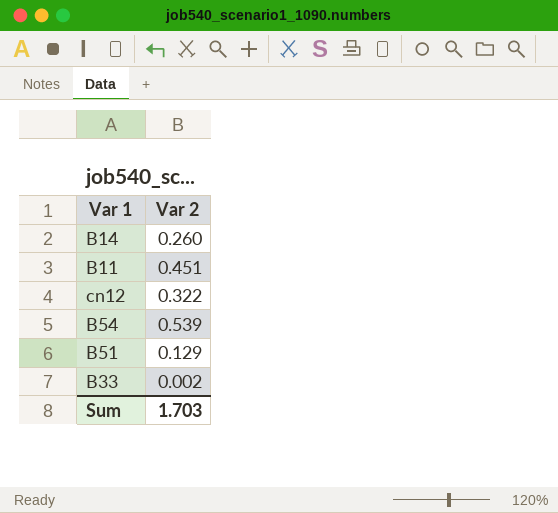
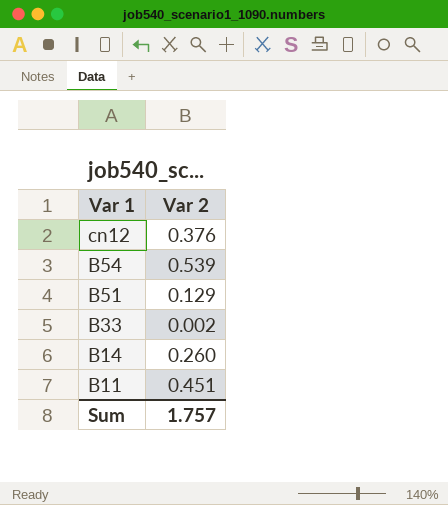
row order: none -> Var 1 descending
cn12 | Var 2: 0.322 -> 0.376
Sum | Var 2: 1.703 -> 1.757

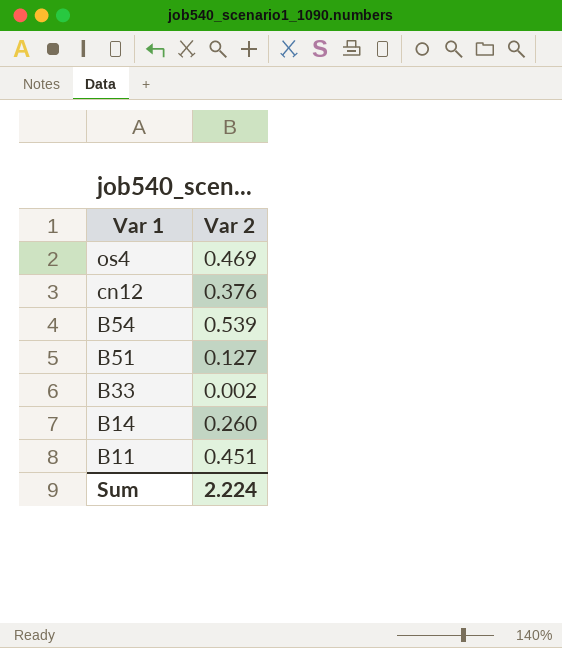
row os4: none -> 0.469
B51 | Var 2: 0.129 -> 0.127
Sum | Var 2: 1.757 -> 2.224

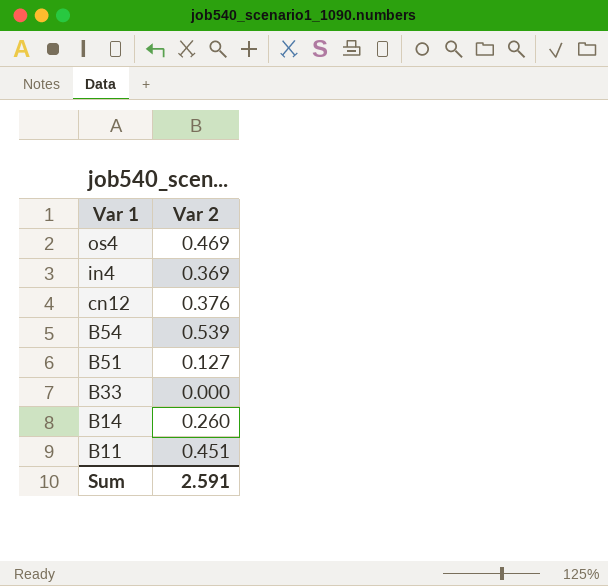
row in4: none -> 0.369
B33 | Var 2: 0.002 -> 0.000
Sum | Var 2: 2.224 -> 2.591

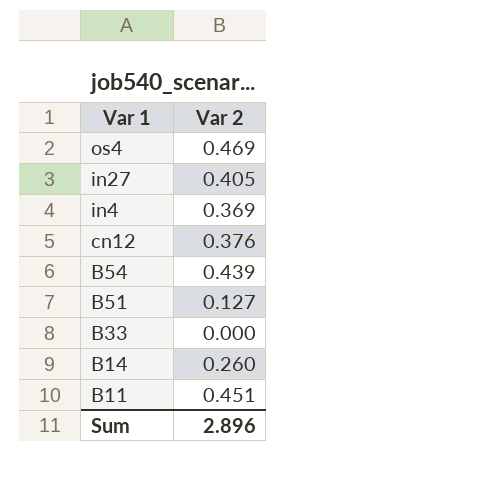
row in27: none -> 0.405
B54 | Var 2: 0.539 -> 0.439
Sum | Var 2: 2.591 -> 2.896

